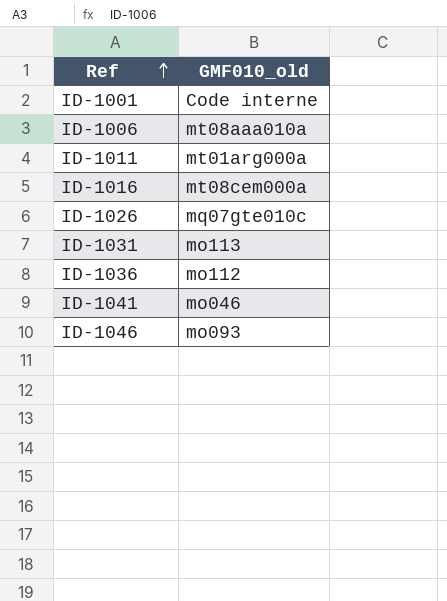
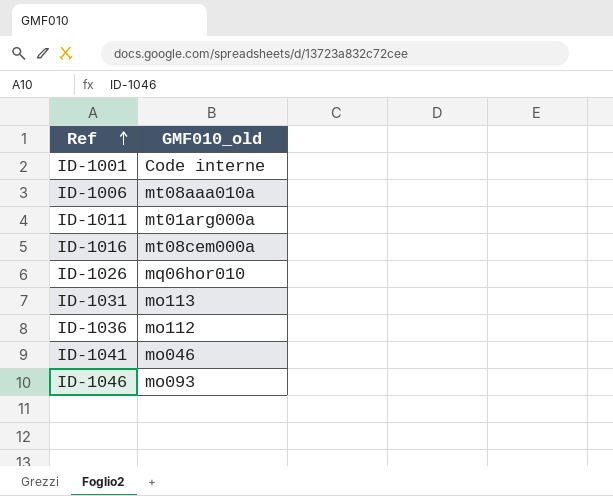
ID-1026 | GMF010_old: mq07gte010c -> mq06hor010

